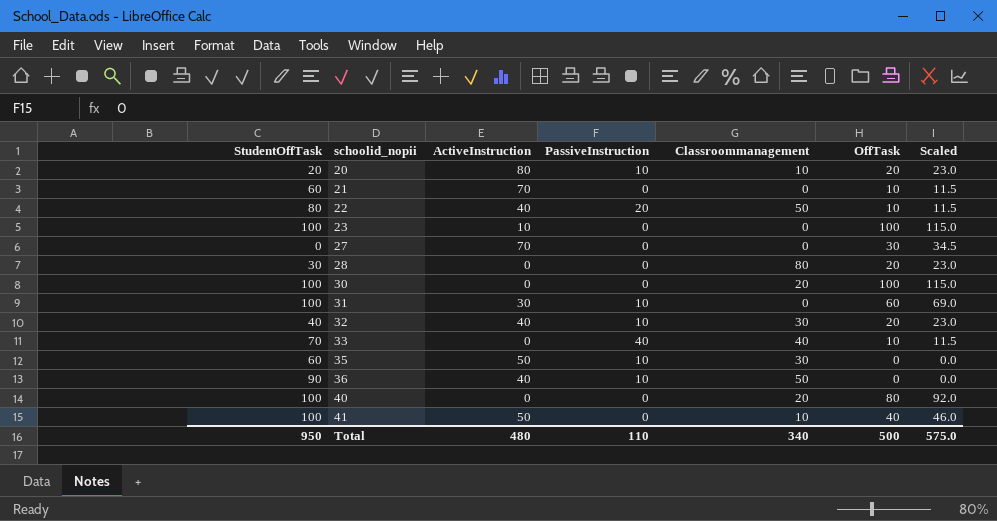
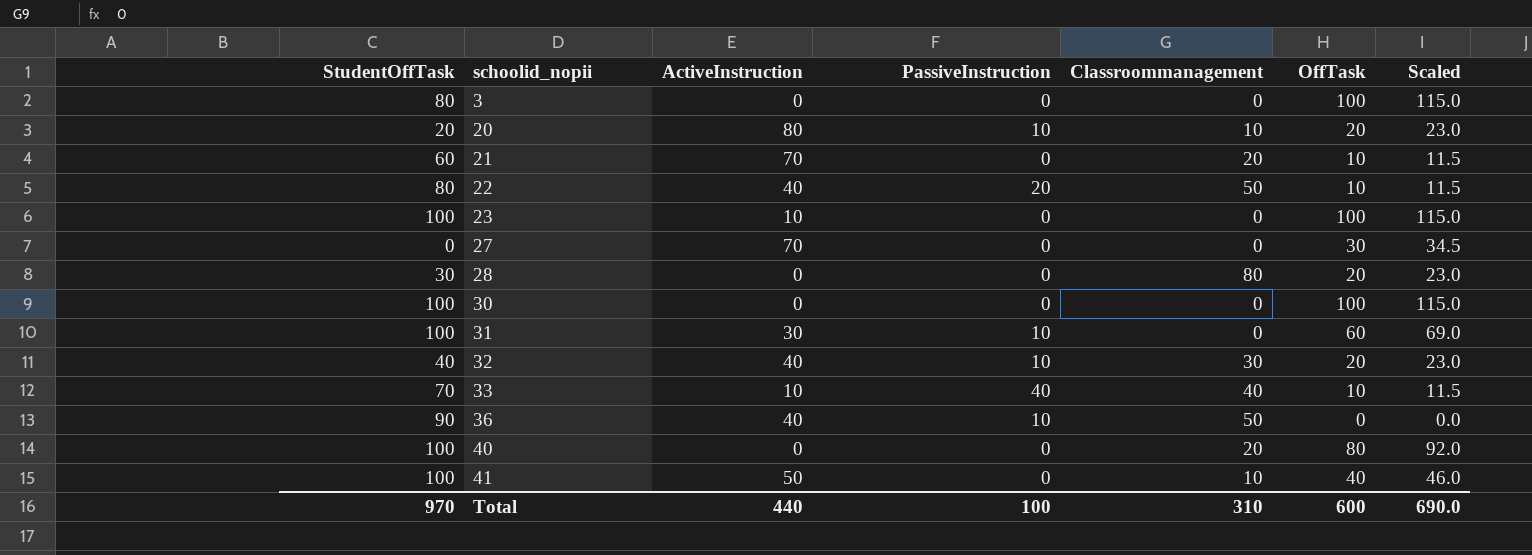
row 35: 60 | 50 | 10 | 30 | 0 | 0.0 -> none
row 3: none -> 80 | 0 | 0 | 0 | 100 | 115.0
21 | Classroommanagement: 0 -> 20
30 | Classroommanagement: 20 -> 0
33 | ActiveInstruction: 0 -> 10
Total | StudentOffTask: 950 -> 970
Total | ActiveInstruction: 480 -> 440
Total | PassiveInstruction: 110 -> 100
Total | Classroommanagement: 340 -> 310
Total | OffTask: 500 -> 600
Total | Scaled: 575.0 -> 690.0

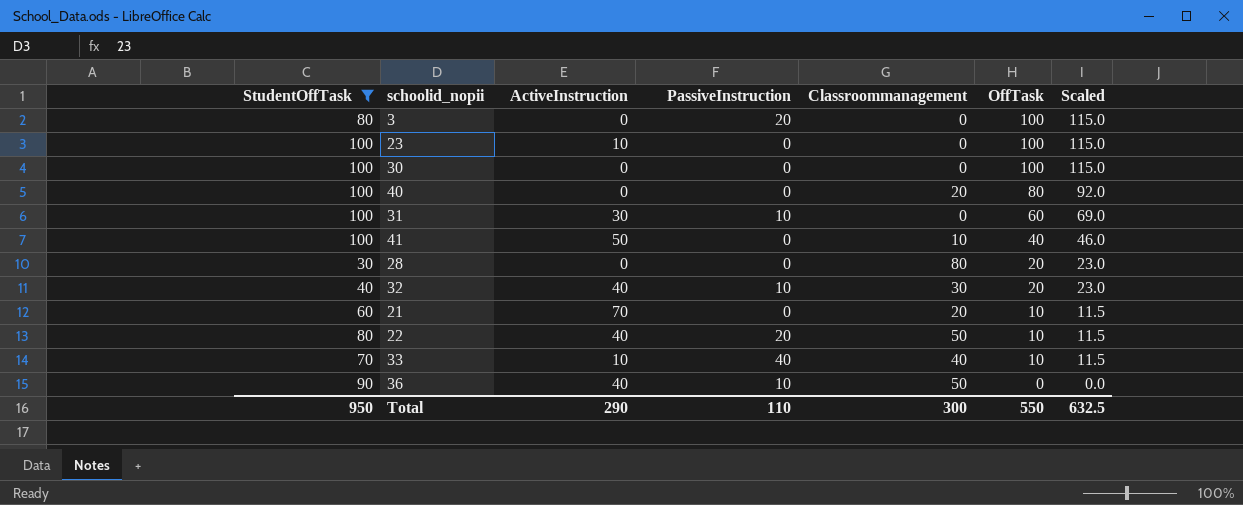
filter: none -> StudentOffTask >= 30
row order: schoolid_nopii ascending -> OffTask descending
3 | PassiveInstruction: 0 -> 20
Total | StudentOffTask: 970 -> 950
Total | ActiveInstruction: 440 -> 290
Total | PassiveInstruction: 100 -> 110
Total | Classroommanagement: 310 -> 300
Total | OffTask: 600 -> 550
Total | Scaled: 690.0 -> 632.5

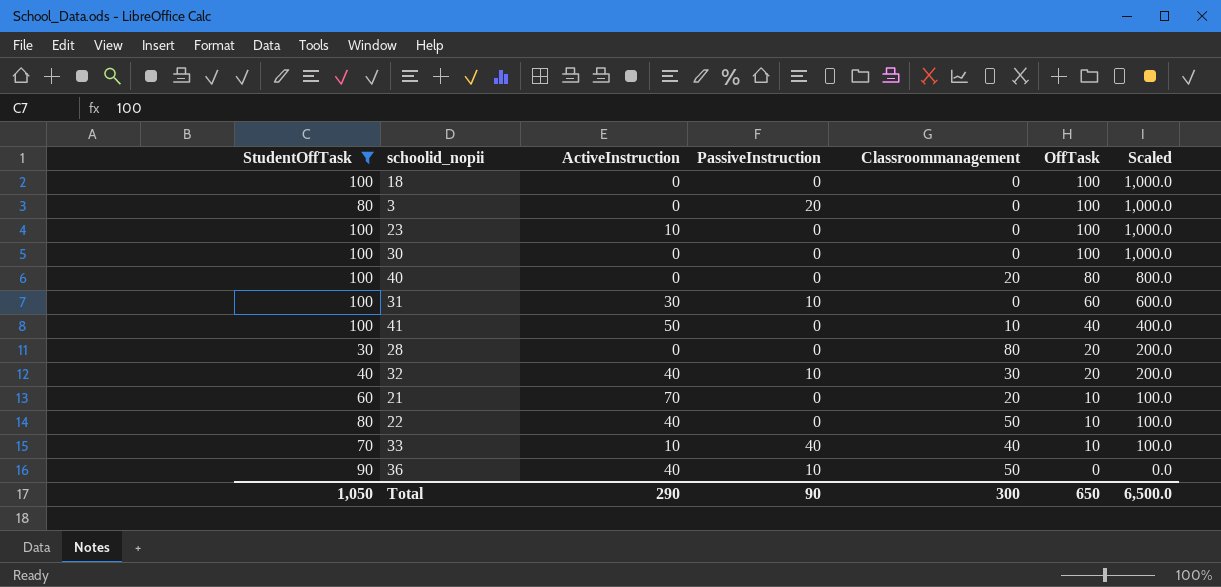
column Scaled | formula: [OffTask] * 1.15 -> [OffTask] * 10
row 18: none -> 100 | 0 | 0 | 0 | 100 | 1,000.0
22 | PassiveInstruction: 20 -> 0
Total | StudentOffTask: 950 -> 1,050
Total | PassiveInstruction: 110 -> 90
Total | OffTask: 550 -> 650
Total | Scaled: 632.5 -> 6,500.0

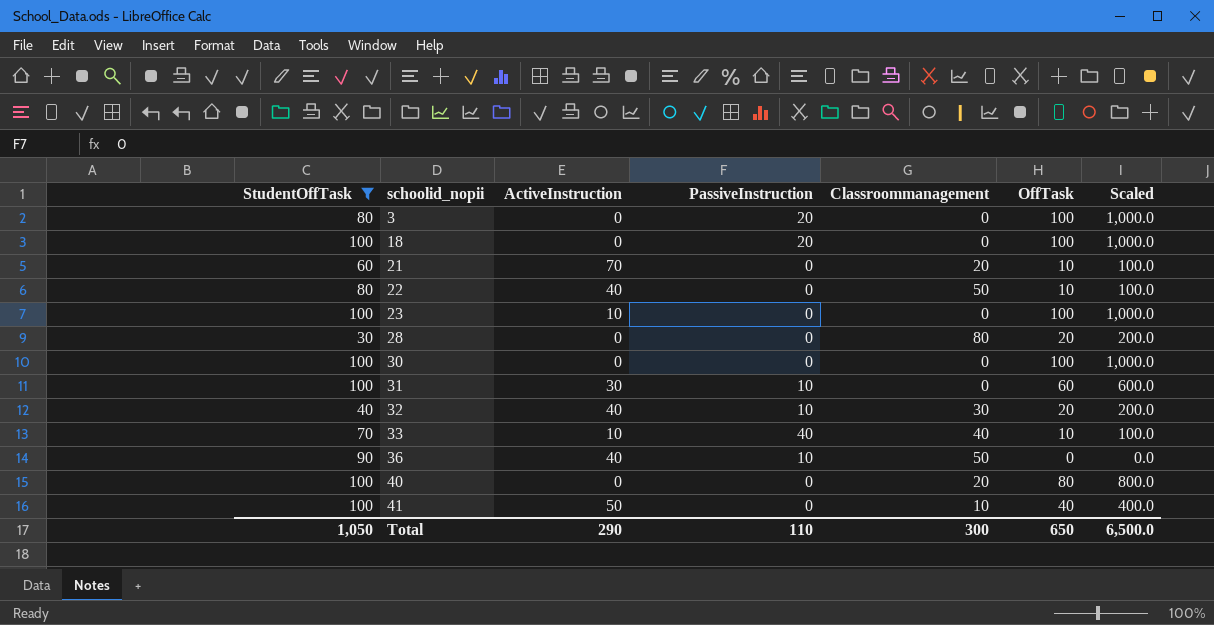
row order: OffTask descending -> schoolid_nopii ascending
18 | PassiveInstruction: 0 -> 20
Total | PassiveInstruction: 90 -> 110

